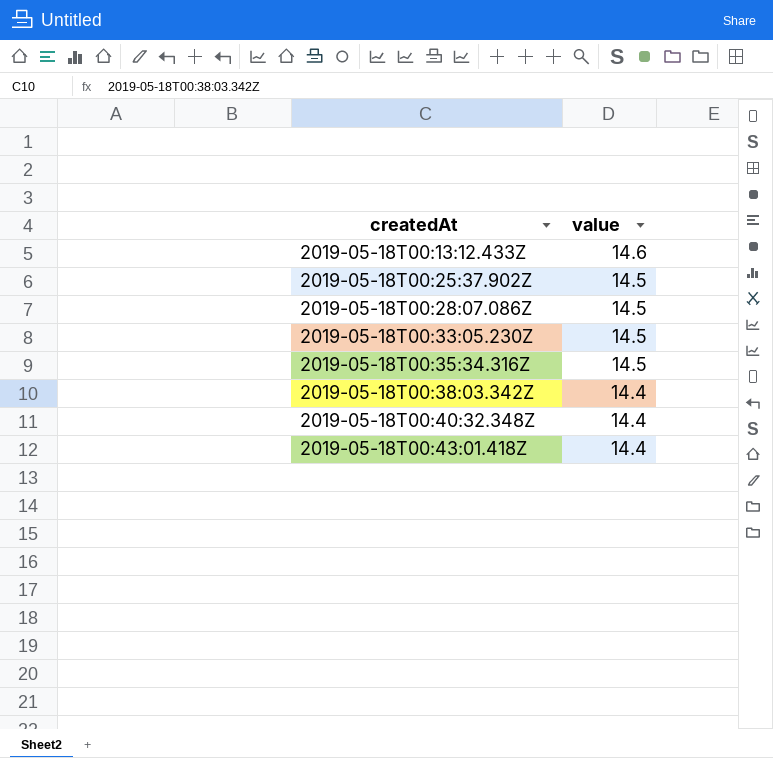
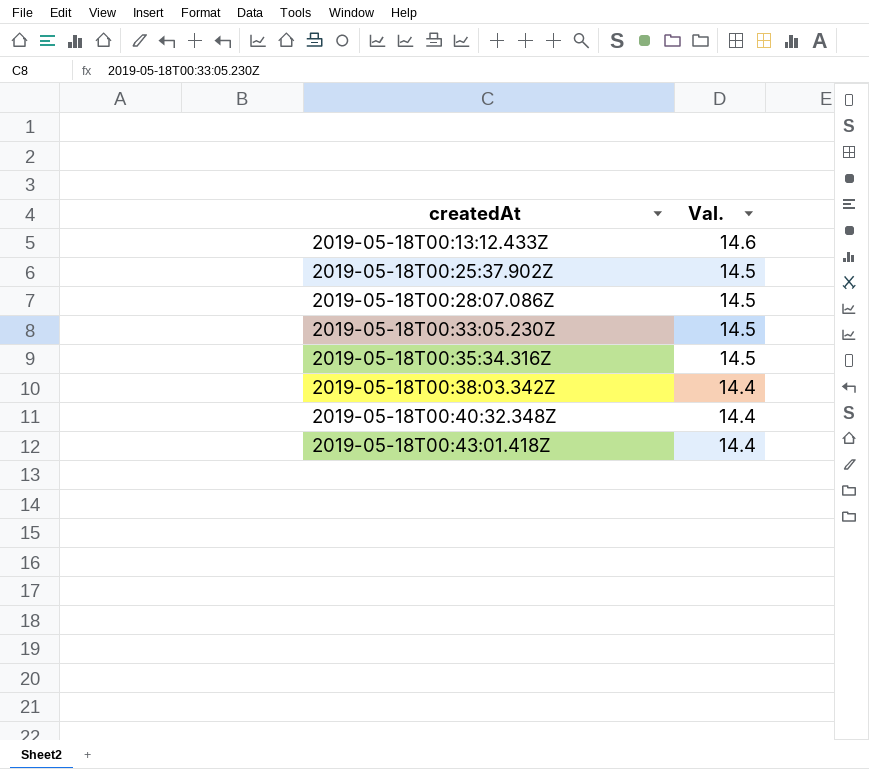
column name: value -> Val.

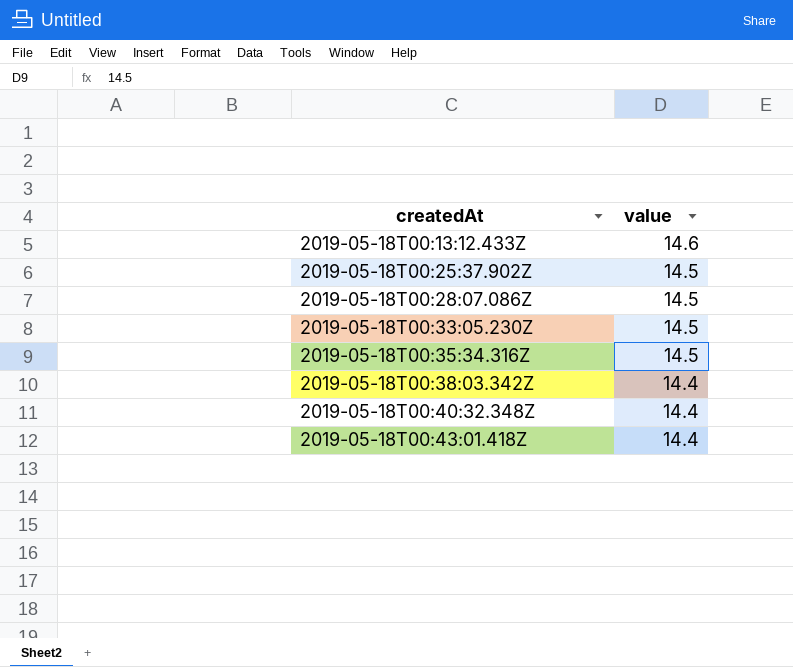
column name: Val. -> value

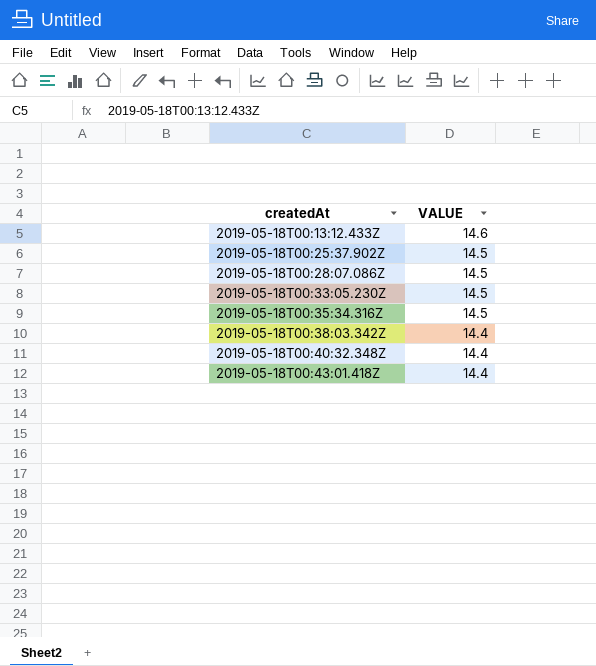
column name: value -> VALUE

